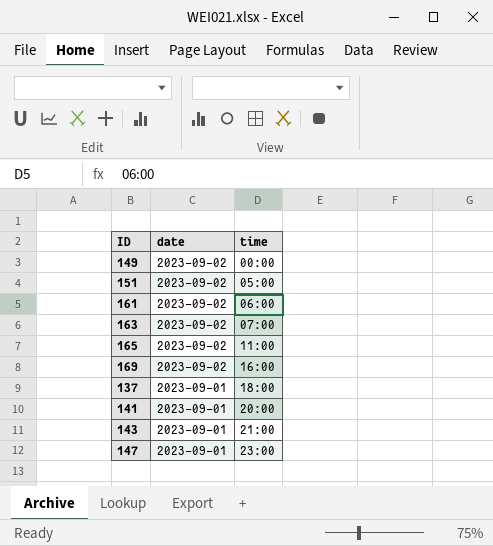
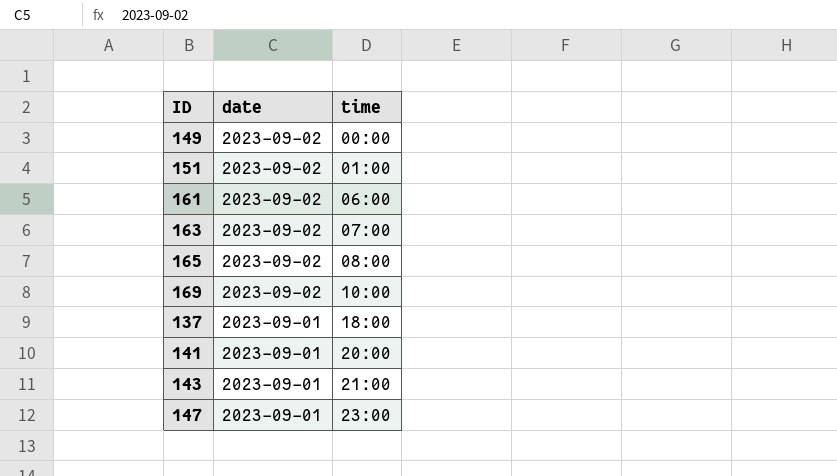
151 | time: 05:00 -> 01:00
165 | time: 11:00 -> 08:00
169 | time: 16:00 -> 10:00

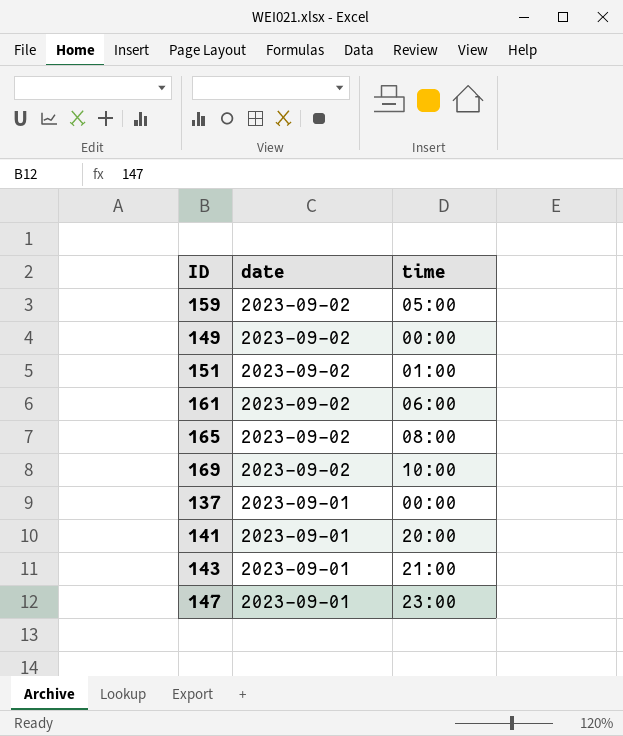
row 163: 2023-09-02 | 07:00 -> none
row 159: none -> 2023-09-02 | 05:00
137 | time: 18:00 -> 00:00

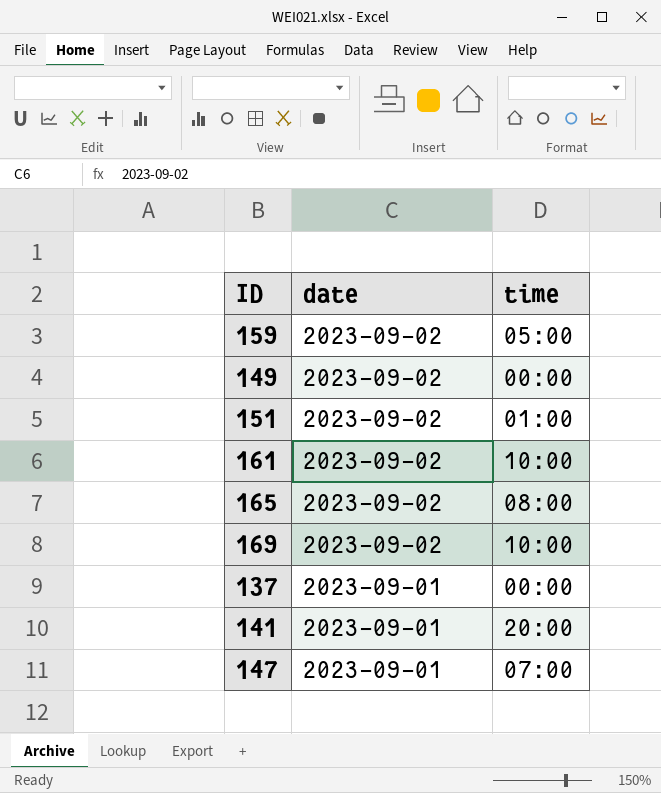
row 143: 2023-09-01 | 21:00 -> none
161 | time: 06:00 -> 10:00
147 | time: 23:00 -> 07:00

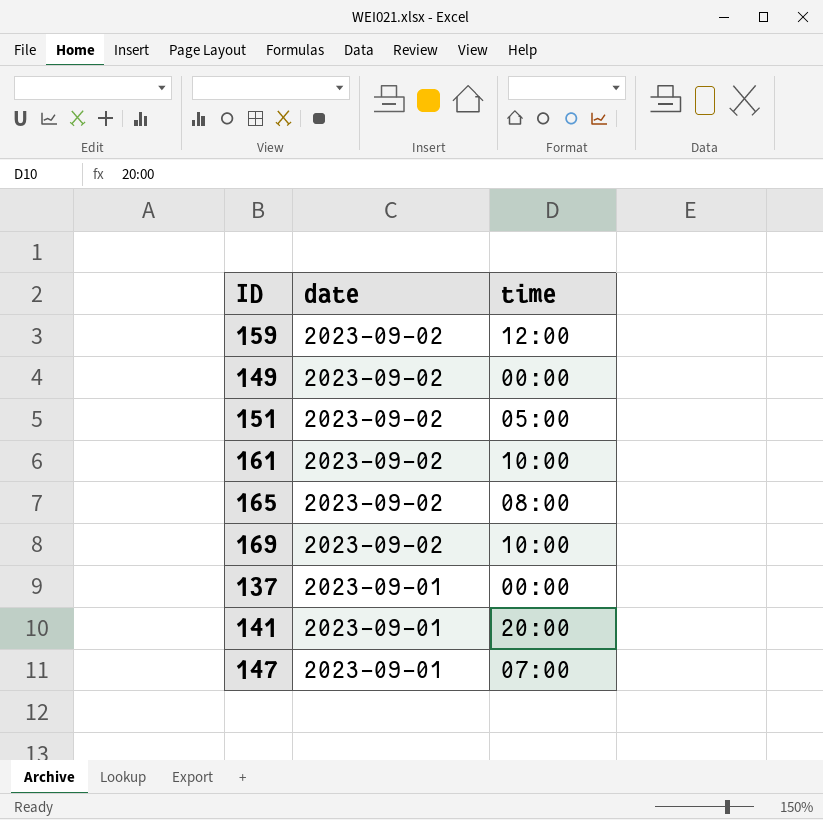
159 | time: 05:00 -> 12:00
151 | time: 01:00 -> 05:00

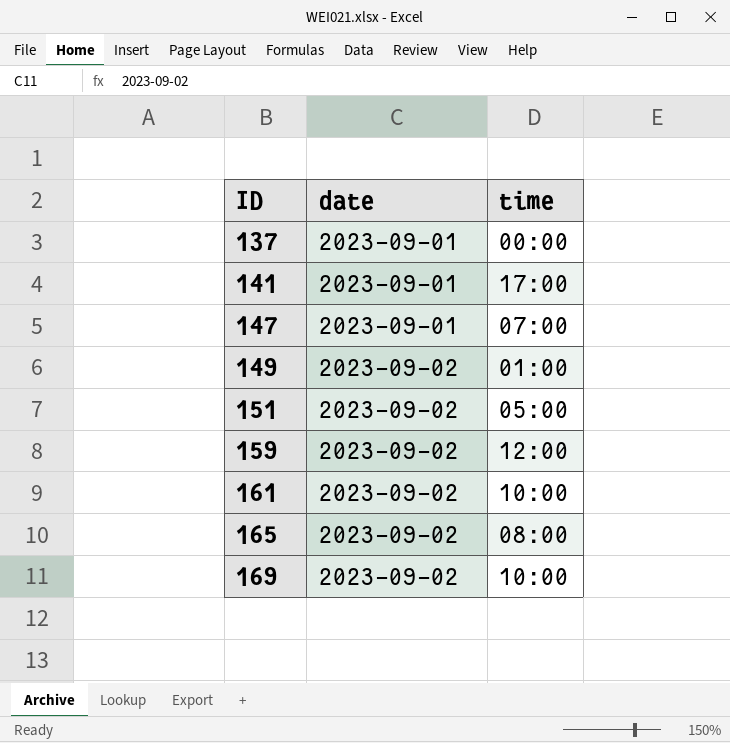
row order: date descending -> ID ascending
141 | time: 20:00 -> 17:00
149 | time: 00:00 -> 01:00

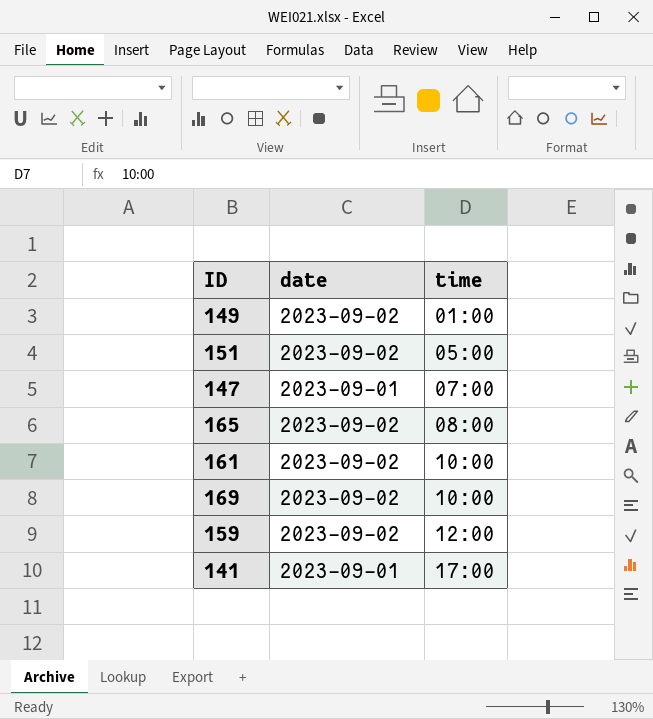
row order: ID ascending -> time ascending
row 137: 2023-09-01 | 00:00 -> none

